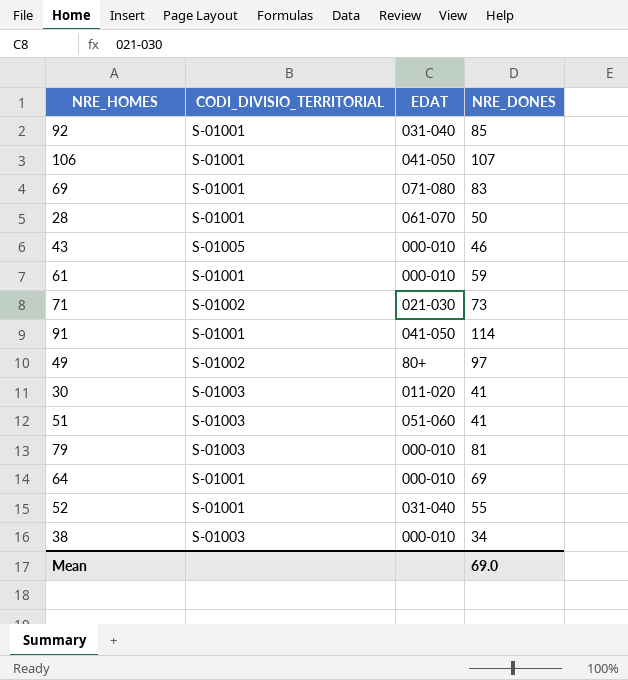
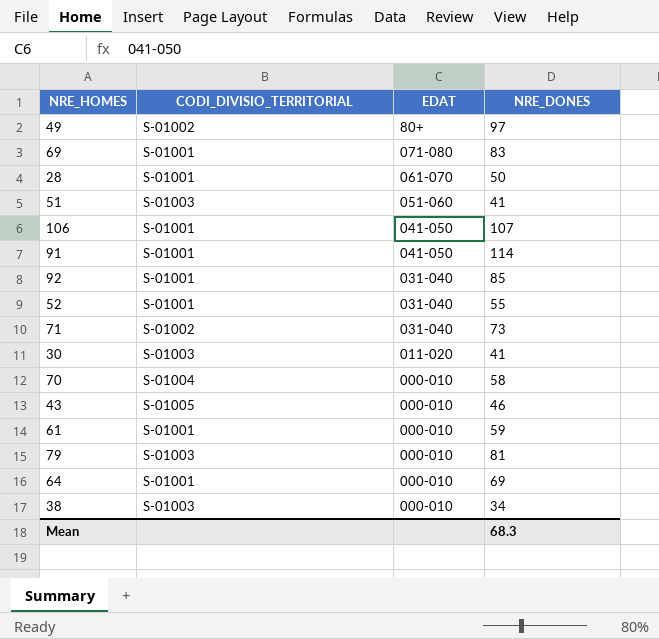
row order: none -> EDAT descending
71 | EDAT: 021-030 -> 031-040
row 70: none -> S-01004 | 000-010 | 58
Mean | NRE_DONES: 69.0 -> 68.3

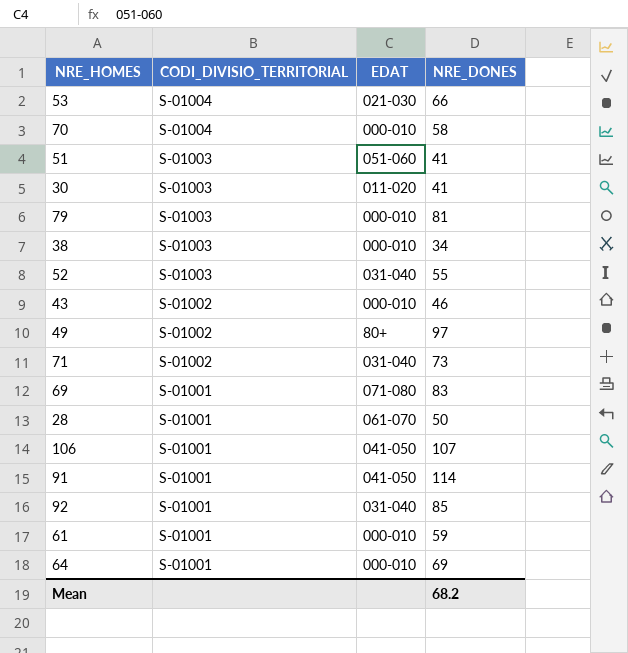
row order: EDAT descending -> CODI_DIVISIO_TERRITORIAL descending
row 53: none -> S-01004 | 021-030 | 66
52 | CODI_DIVISIO_TERRITORIAL: S-01001 -> S-01003
43 | CODI_DIVISIO_TERRITORIAL: S-01005 -> S-01002
Mean | NRE_DONES: 68.3 -> 68.2

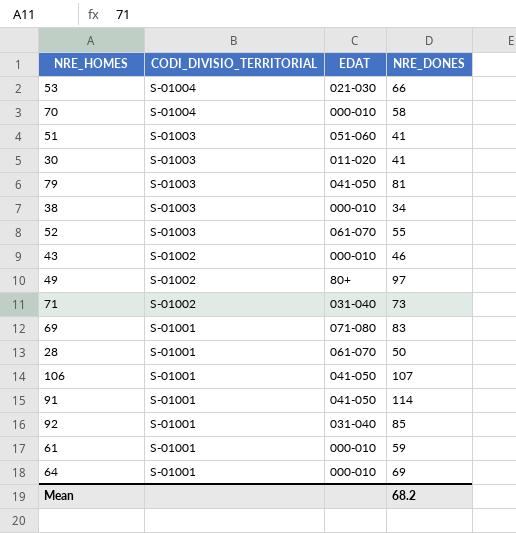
79 | EDAT: 000-010 -> 041-050
52 | EDAT: 031-040 -> 061-070

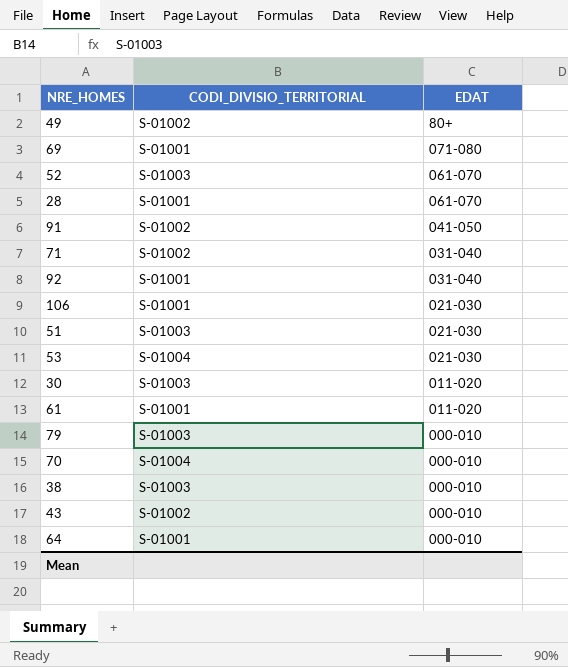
row order: CODI_DIVISIO_TERRITORIAL descending -> EDAT descending
column NRE_DONES | position: 4 -> none
91 | CODI_DIVISIO_TERRITORIAL: S-01001 -> S-01002
106 | EDAT: 041-050 -> 021-030
51 | EDAT: 051-060 -> 021-030
61 | EDAT: 000-010 -> 011-020
79 | EDAT: 041-050 -> 000-010

